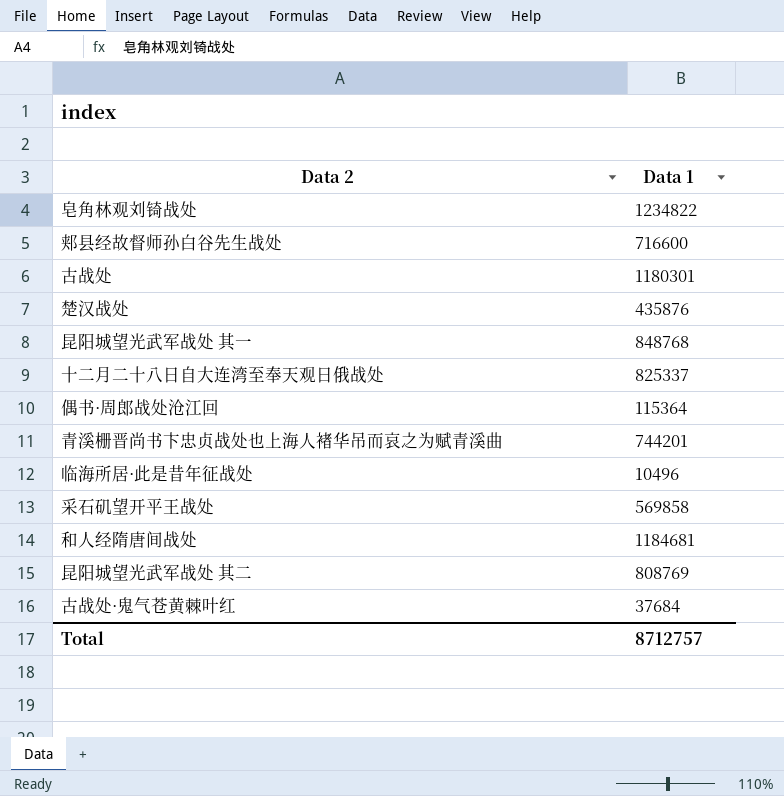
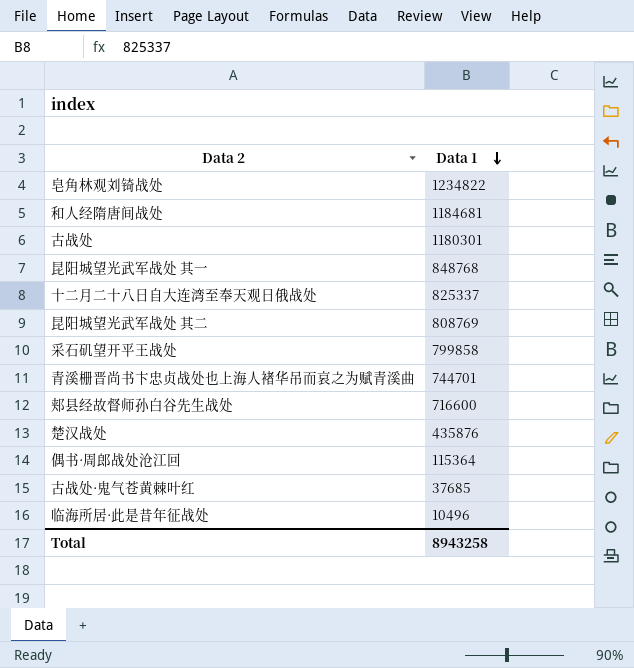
row order: none -> Data 1 descending
采石矶望开平王战处 | Data 1: 569858 -> 799858
青溪栅晋尚书卞忠贞战处也上海人褚华吊而哀之为赋青溪曲 | Data 1: 744201 -> 744701
古战处·鬼气苍黄棘叶红 | Data 1: 37684 -> 37685
Total | Data 1: 8712757 -> 8943258

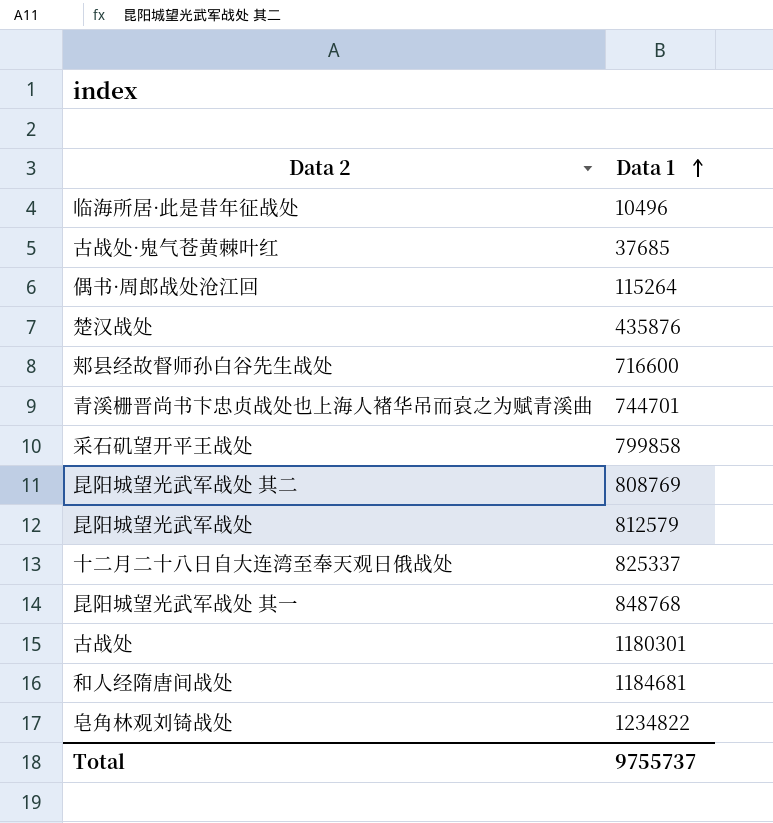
row order: Data 1 descending -> Data 1 ascending
偶书·周郎战处沧江回 | Data 1: 115364 -> 115264
row 昆阳城望光武军战处: none -> 812579
Total | Data 1: 8943258 -> 9755737

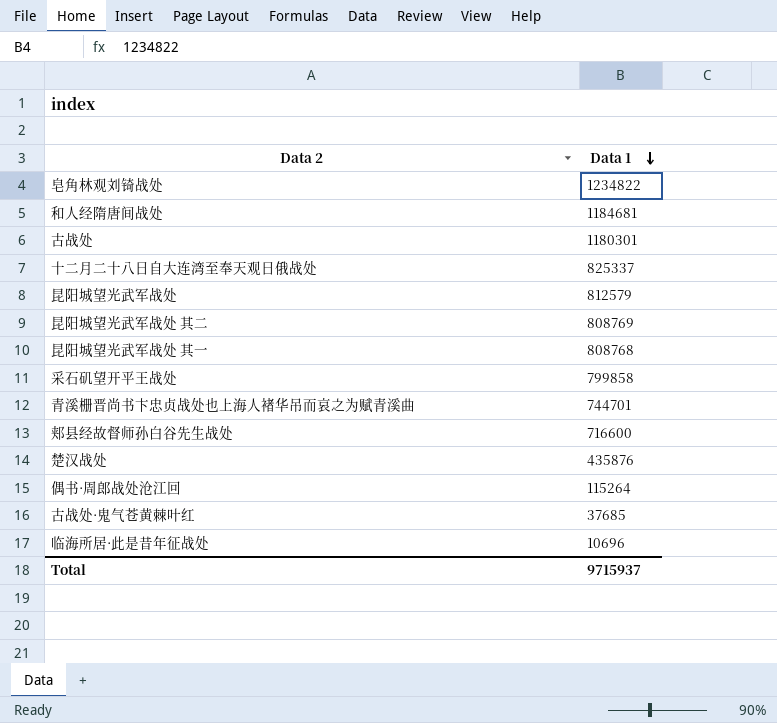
row order: Data 1 ascending -> Data 1 descending
昆阳城望光武军战处 其一 | Data 1: 848768 -> 808768
临海所居·此是昔年征战处 | Data 1: 10496 -> 10696
Total | Data 1: 9755737 -> 9715937

